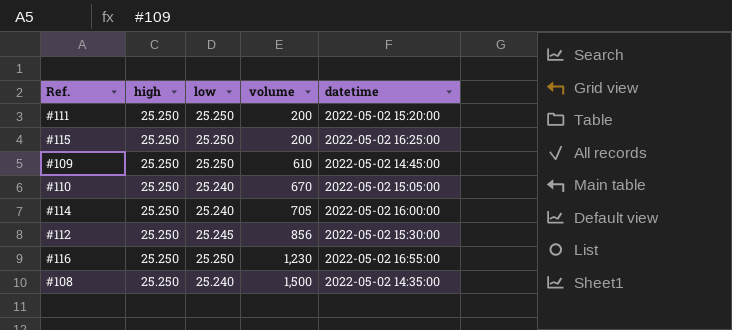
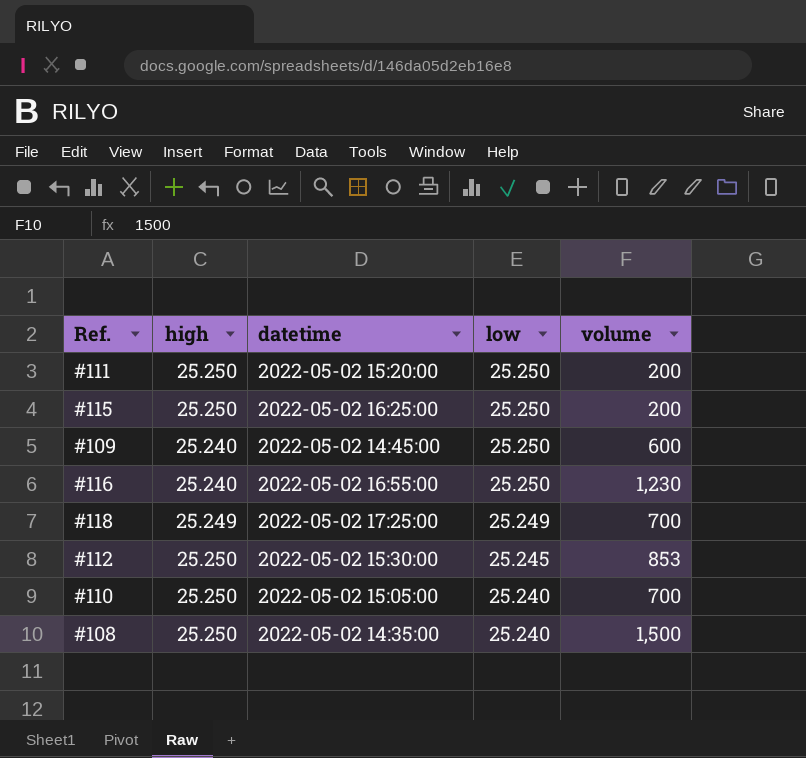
row order: volume ascending -> low descending
column datetime | position: 5 -> 3
row #114: 25.250 | 25.240 | 705 | 2022-05-02 16:00:00 -> none
#109 | high: 25.250 -> 25.240
#109 | volume: 610 -> 600
#116 | high: 25.250 -> 25.240
row #118: none -> 25.249 | 2022-05-02 17:25:00 | 25.249 | 700
#112 | volume: 856 -> 853
#110 | volume: 670 -> 700

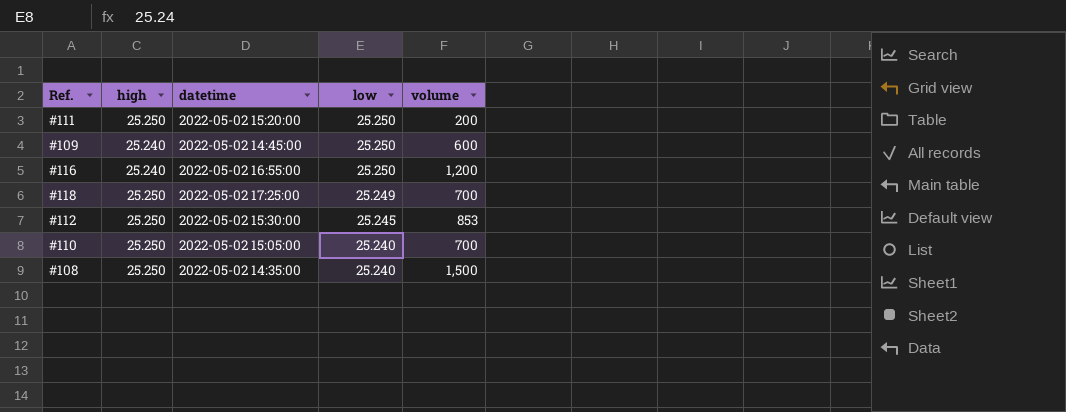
row #115: 25.250 | 2022-05-02 16:25:00 | 25.250 | 200 -> none
#116 | volume: 1,230 -> 1,200
#118 | high: 25.249 -> 25.250

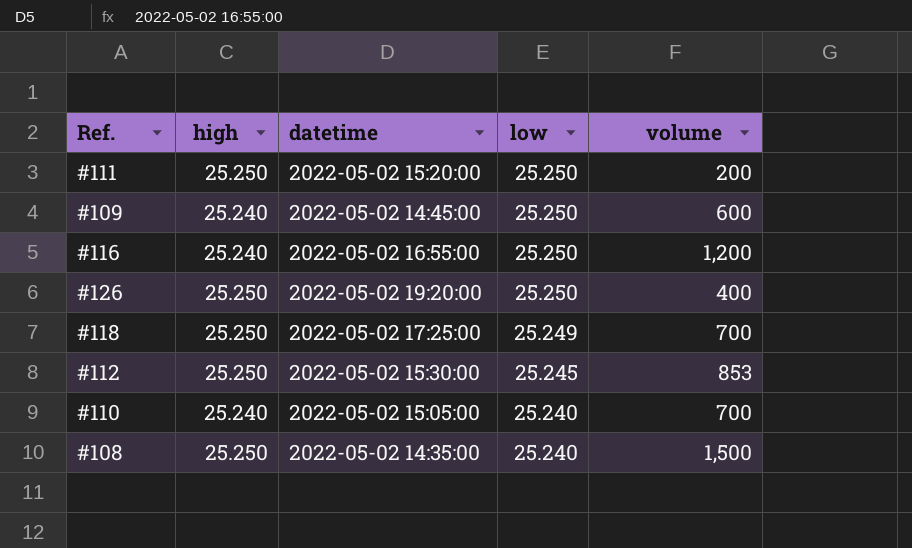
row #126: none -> 25.250 | 2022-05-02 19:20:00 | 25.250 | 400
#110 | high: 25.250 -> 25.240

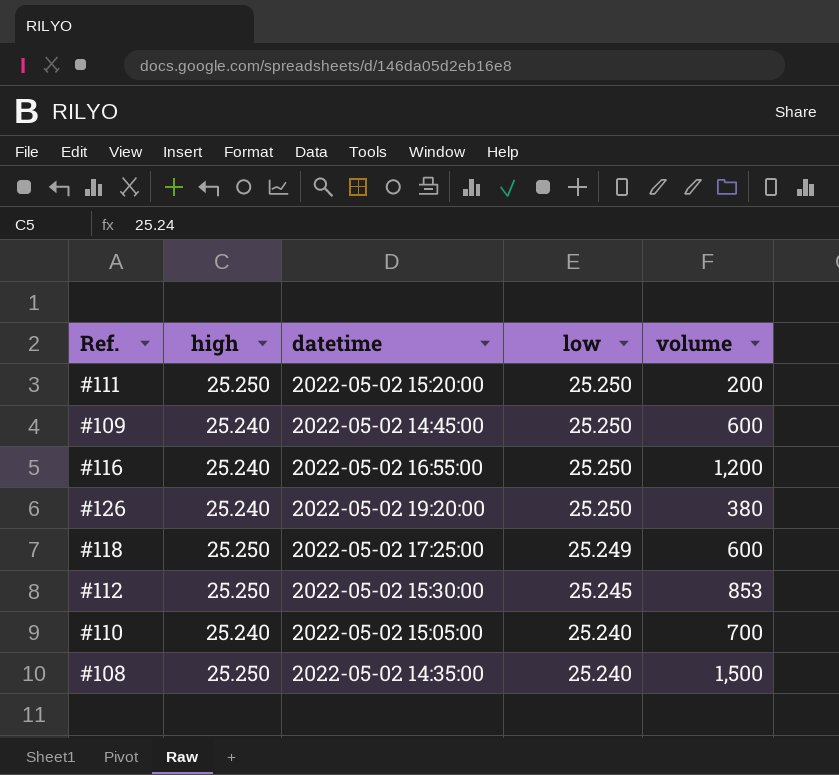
#126 | high: 25.250 -> 25.240
#126 | volume: 400 -> 380
#118 | volume: 700 -> 600

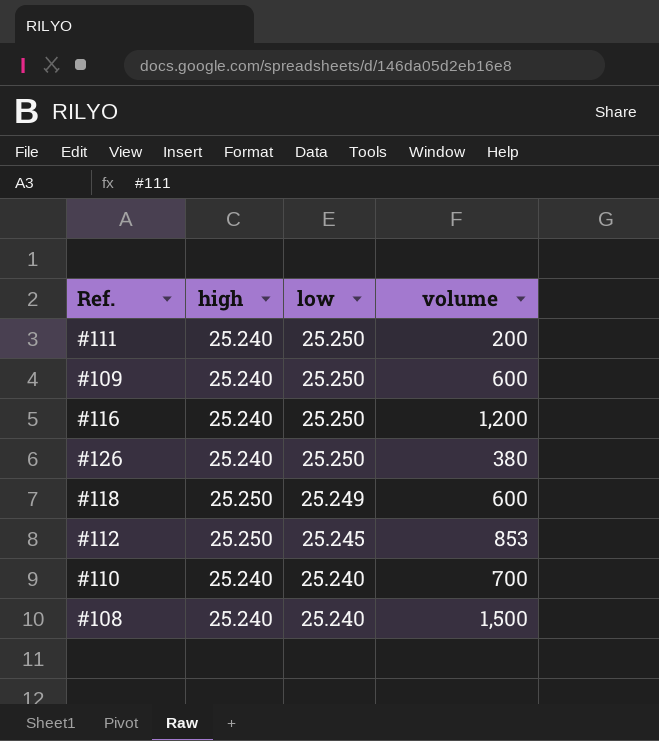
column datetime | position: 3 -> none
#111 | high: 25.250 -> 25.240
#108 | high: 25.250 -> 25.240

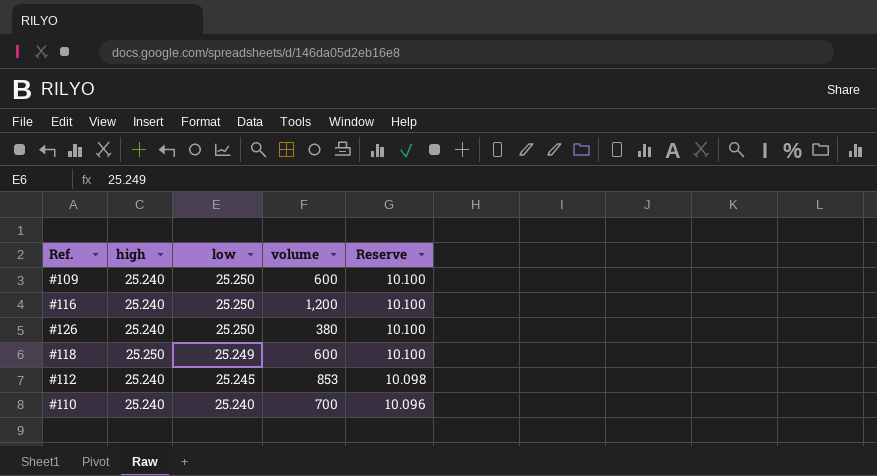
column Reserve | formula: none -> [low] * 0.4
row #111: 25.240 | 25.250 | 200 -> none
row #108: 25.240 | 25.240 | 1,500 -> none
#112 | high: 25.250 -> 25.240

